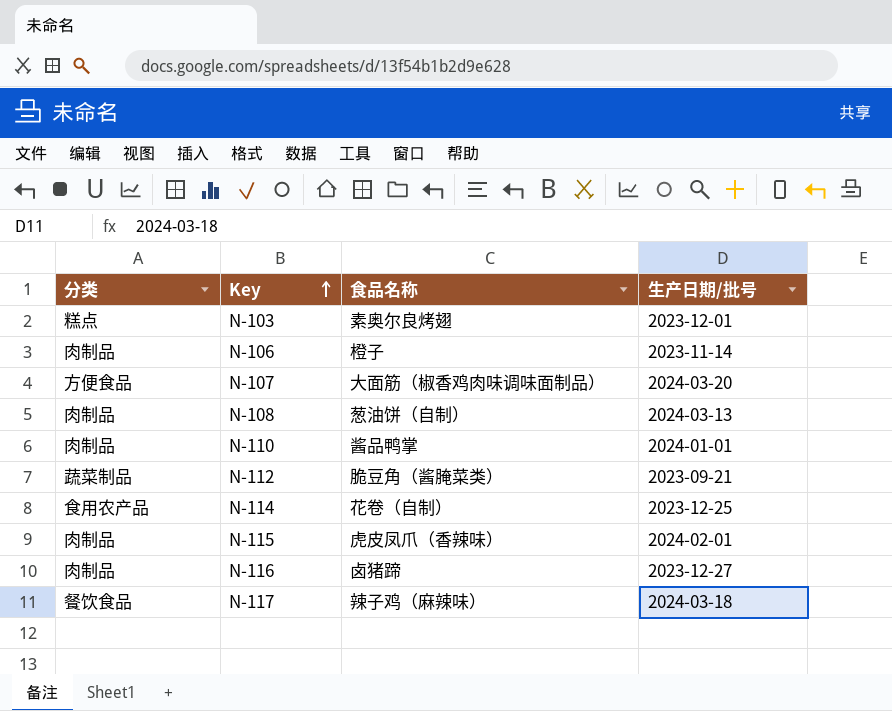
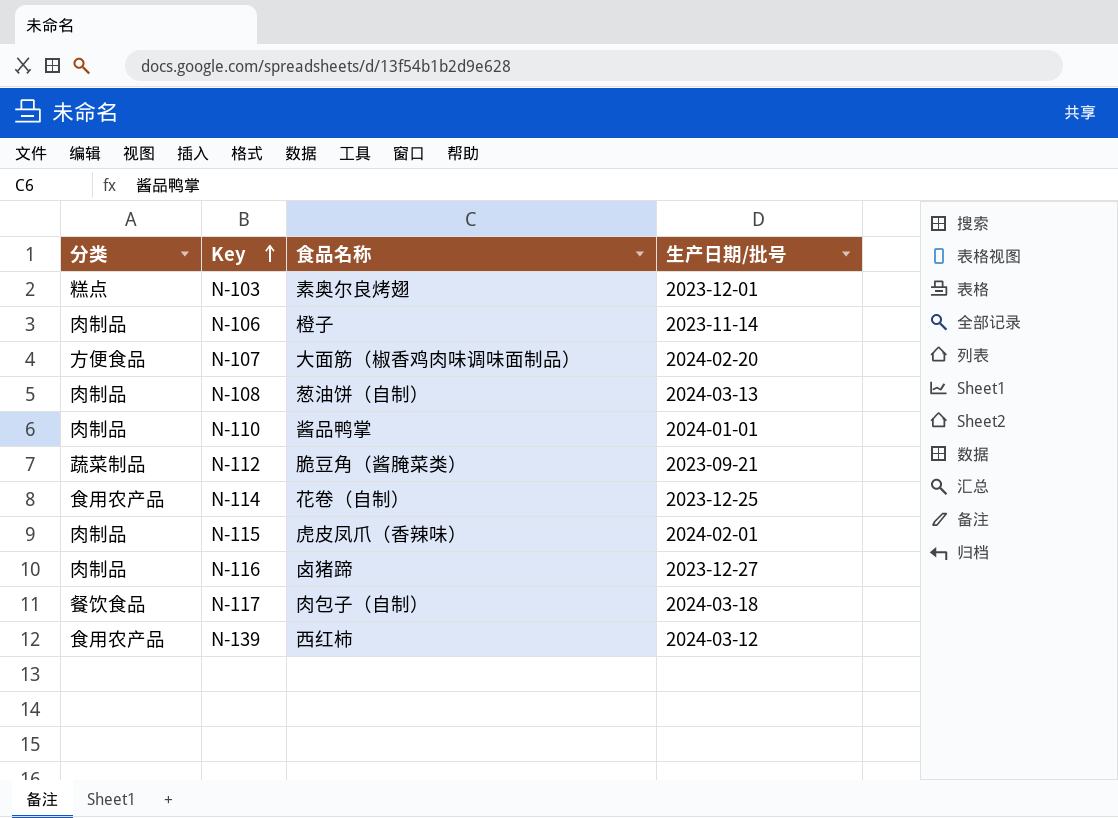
N-107 | 生产日期/批号: 2024-03-20 -> 2024-02-20
N-117 | 食品名称: 辣子鸡（麻辣味） -> 肉包子（自制）
row N-139: none -> 食用农产品 | 西红柿 | 2024-03-12

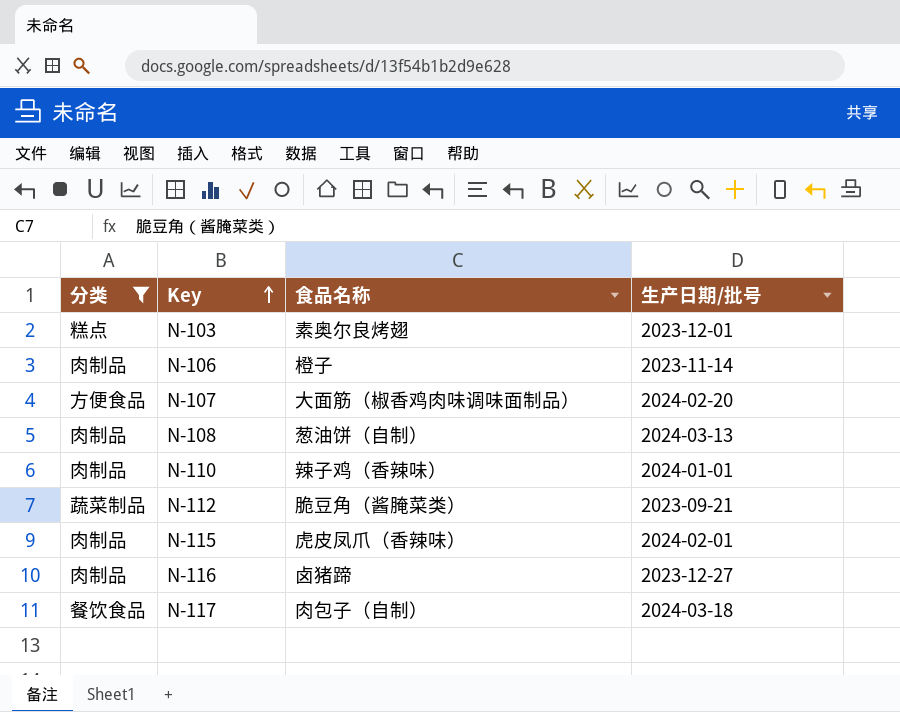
filter: none -> 分类 != 食用农产品
N-110 | 食品名称: 酱品鸭掌 -> 辣子鸡（香辣味）

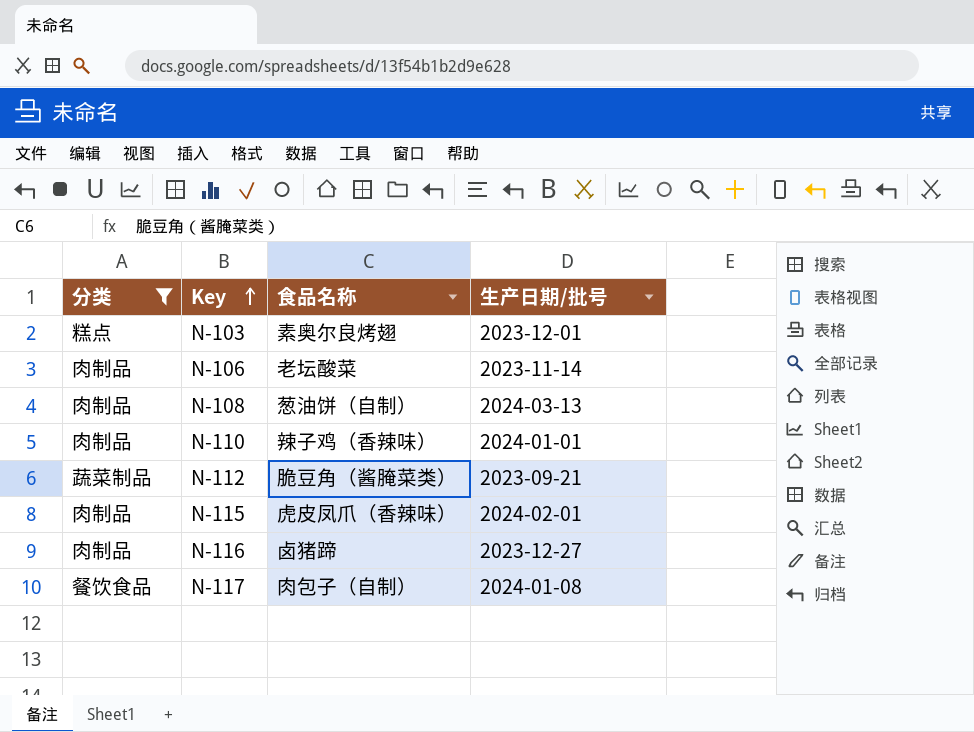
row N-107: 方便食品 | 大面筋（椒香鸡肉味调味面制品） | 2024-02-20 -> none
N-106 | 食品名称: 橙子 -> 老坛酸菜
N-117 | 生产日期/批号: 2024-03-18 -> 2024-01-08

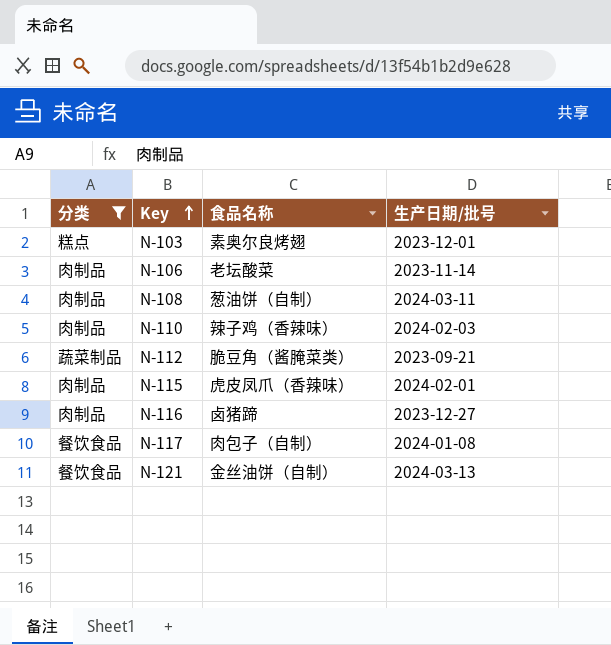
N-108 | 生产日期/批号: 2024-03-13 -> 2024-03-11
N-110 | 生产日期/批号: 2024-01-01 -> 2024-02-03
row N-121: none -> 餐饮食品 | 金丝油饼（自制） | 2024-03-13

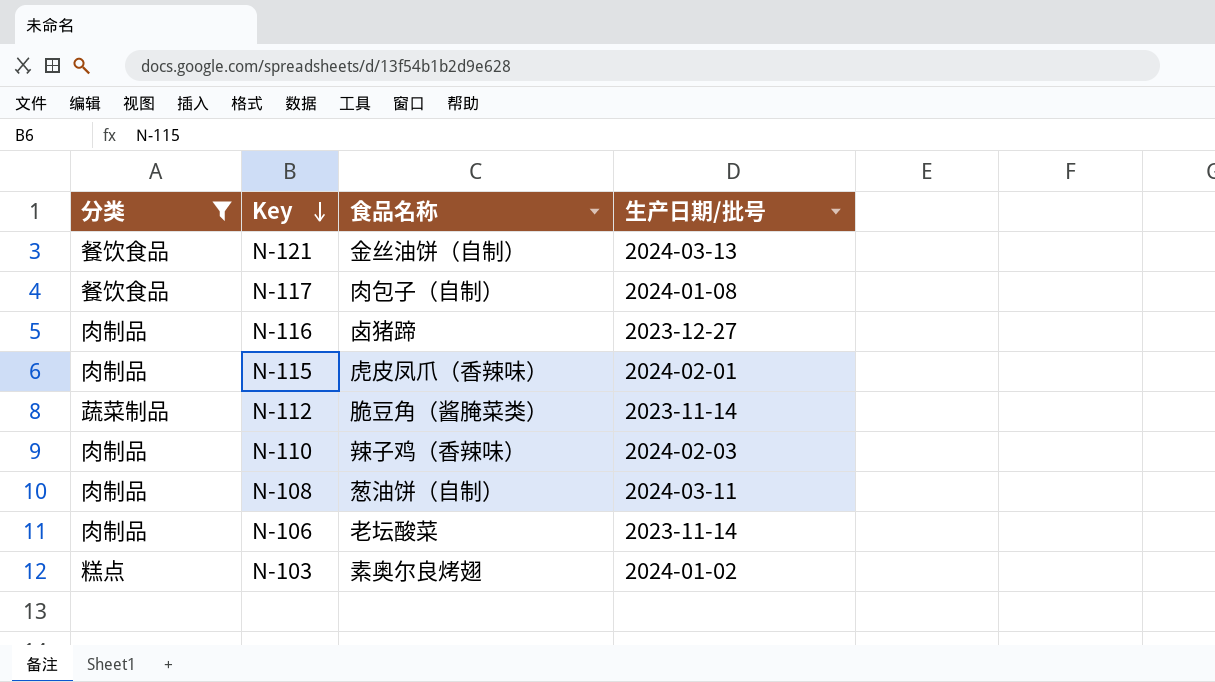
row order: Key ascending -> Key descending
N-112 | 生产日期/批号: 2023-09-21 -> 2023-11-14
N-103 | 生产日期/批号: 2023-12-01 -> 2024-01-02

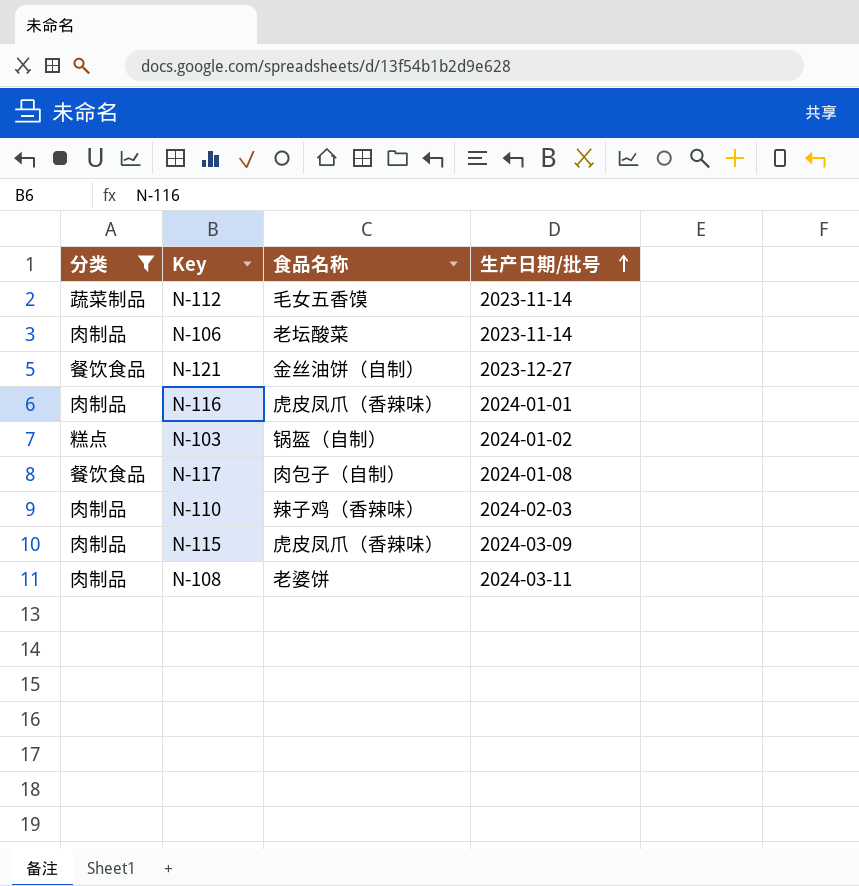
row order: Key descending -> 生产日期/批号 ascending
N-112 | 食品名称: 脆豆角（酱腌菜类） -> 毛女五香馍
N-121 | 生产日期/批号: 2024-03-13 -> 2023-12-27
N-116 | 食品名称: 卤猪蹄 -> 虎皮凤爪（香辣味）
N-116 | 生产日期/批号: 2023-12-27 -> 2024-01-01
N-103 | 食品名称: 素奥尔良烤翅 -> 锅盔（自制）
N-115 | 生产日期/批号: 2024-02-01 -> 2024-03-09
N-108 | 食品名称: 葱油饼（自制） -> 老婆饼

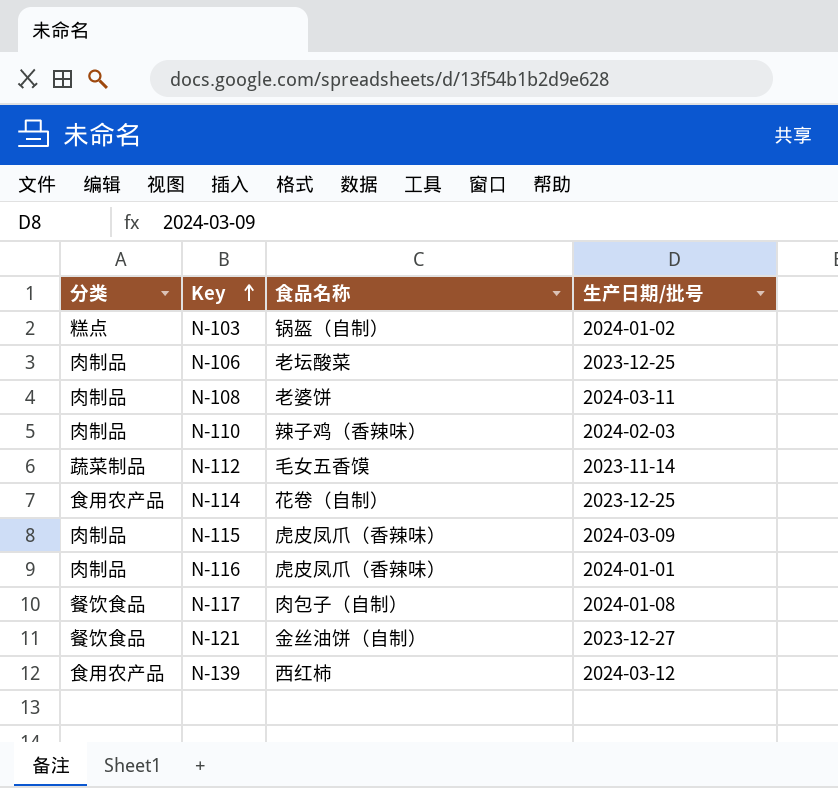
filter: 分类 != 食用农产品 -> none
row order: 生产日期/批号 ascending -> Key ascending
N-106 | 生产日期/批号: 2023-11-14 -> 2023-12-25

